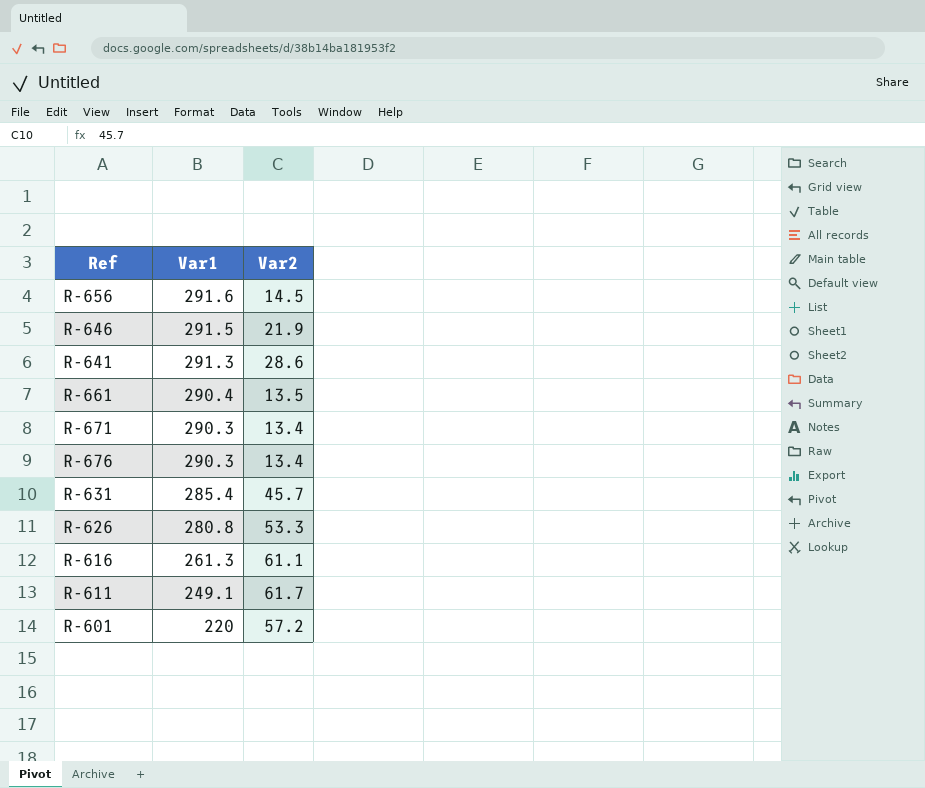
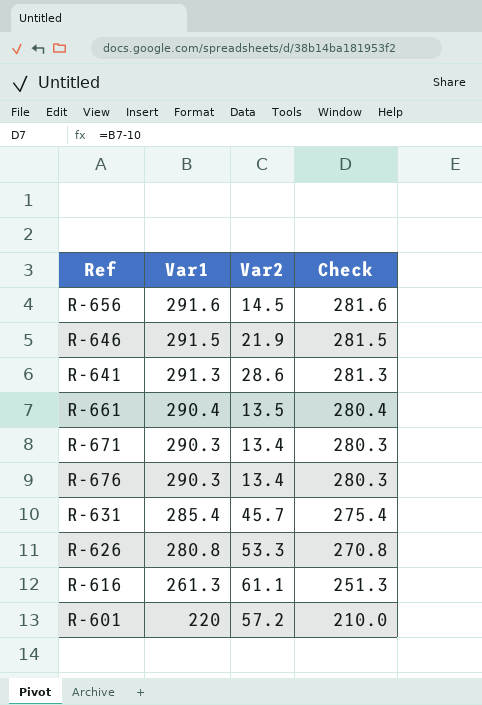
column Check | formula: none -> [Var1] - 10
row R-611: 249.1 | 61.7 -> none

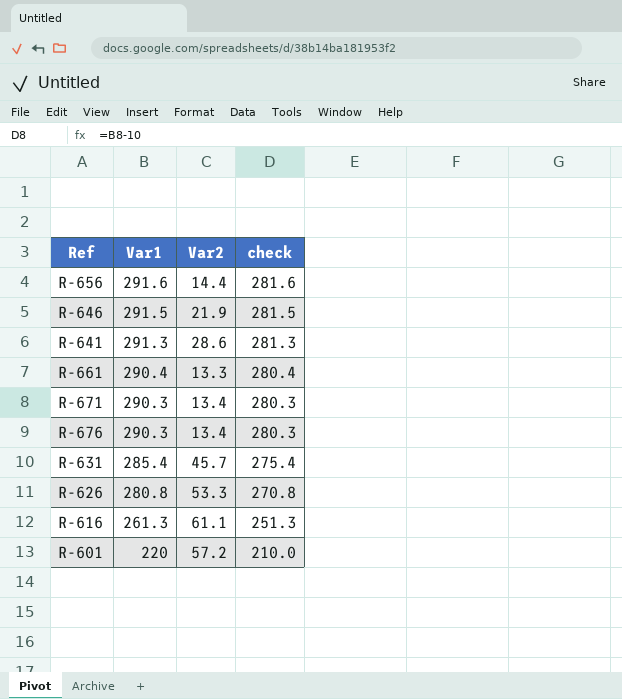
column name: Check -> check
R-656 | Var2: 14.5 -> 14.4
R-661 | Var2: 13.5 -> 13.3

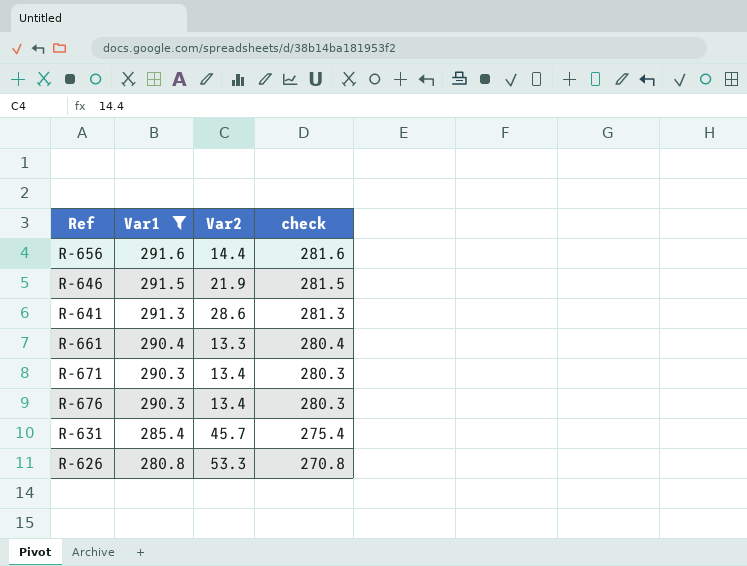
filter: none -> Var1 >= 280.8

